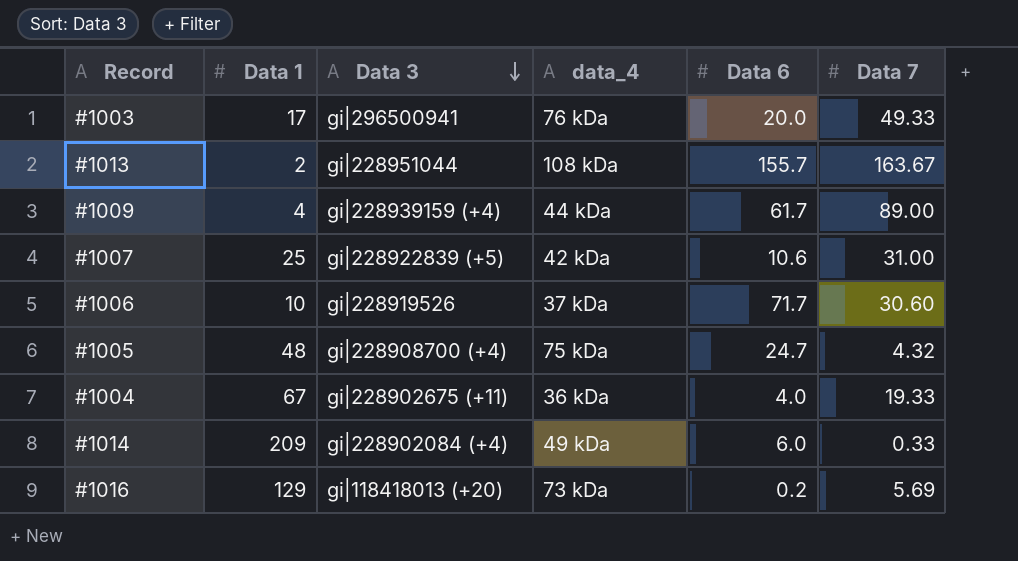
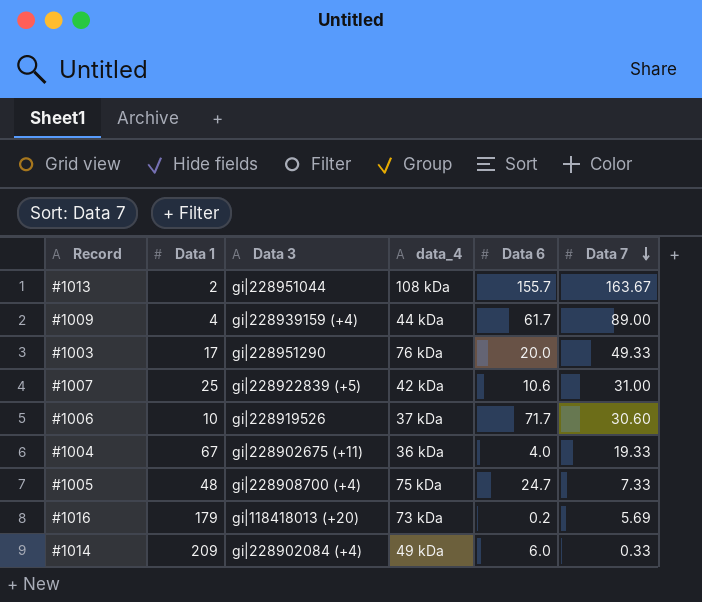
row order: Data 3 descending -> Data 7 descending
#1003 | Data 3: gi|296500941 -> gi|228951290
#1005 | Data 7: 4.32 -> 7.33
#1016 | Data 1: 129 -> 179

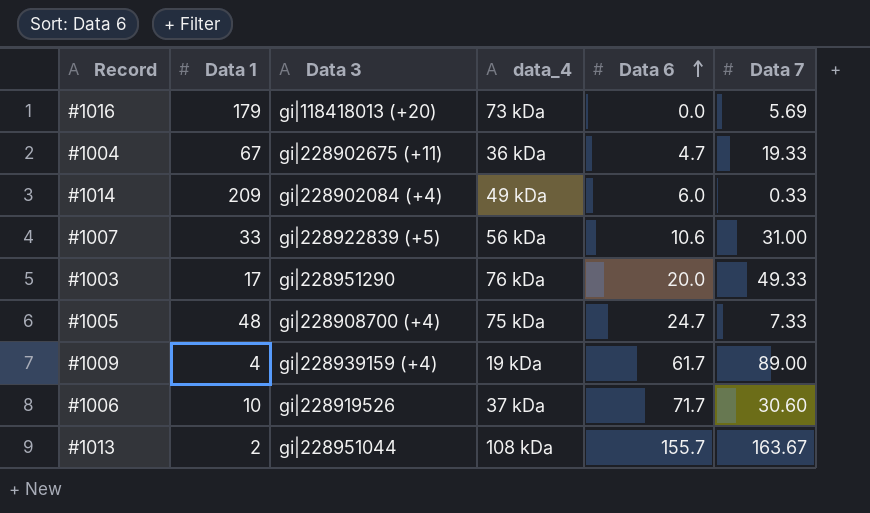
row order: Data 7 descending -> Data 6 ascending
#1016 | Data 6: 0.2 -> 0.0
#1004 | Data 6: 4.0 -> 4.7
#1007 | Data 1: 25 -> 33
#1007 | data_4: 42 kDa -> 56 kDa
#1009 | data_4: 44 kDa -> 19 kDa

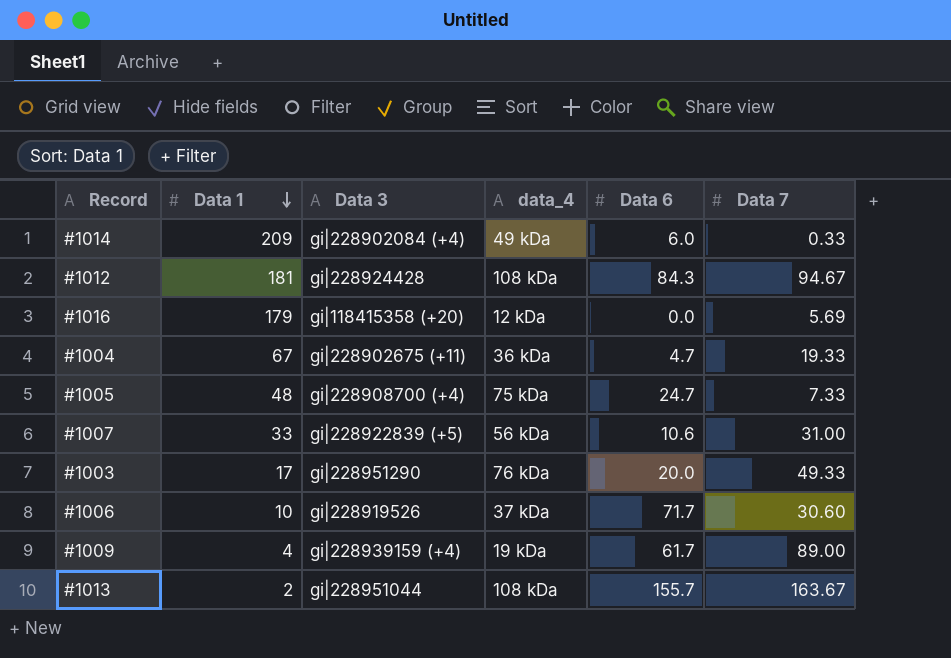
row order: Data 6 ascending -> Data 1 descending
row #1012: none -> 181 | gi|228924428 | 108 kDa | 84.3 | 94.67
#1016 | Data 3: gi|118418013 (+20) -> gi|118415358 (+20)
#1016 | data_4: 73 kDa -> 12 kDa

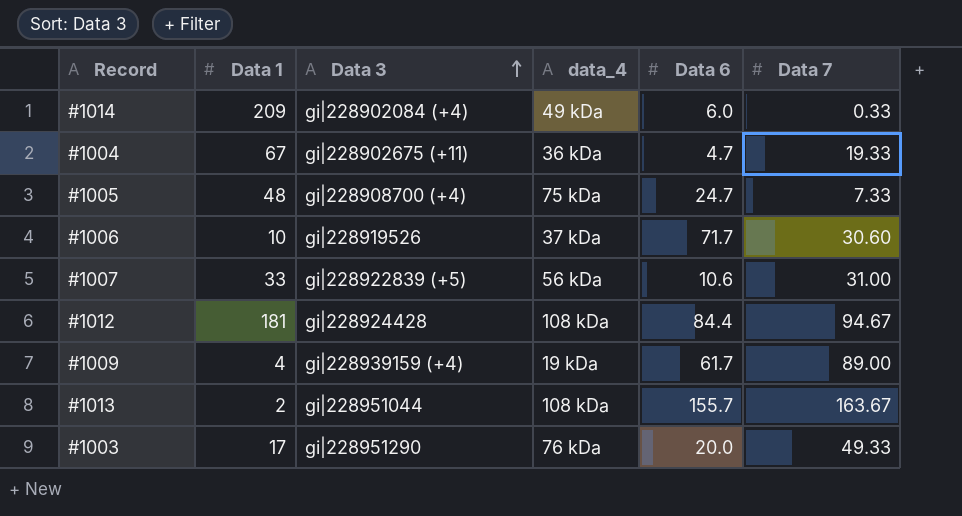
row order: Data 1 descending -> Data 3 ascending
row #1016: 179 | gi|118415358 (+20) | 12 kDa | 0.0 | 5.69 -> none
#1012 | Data 6: 84.3 -> 84.4

